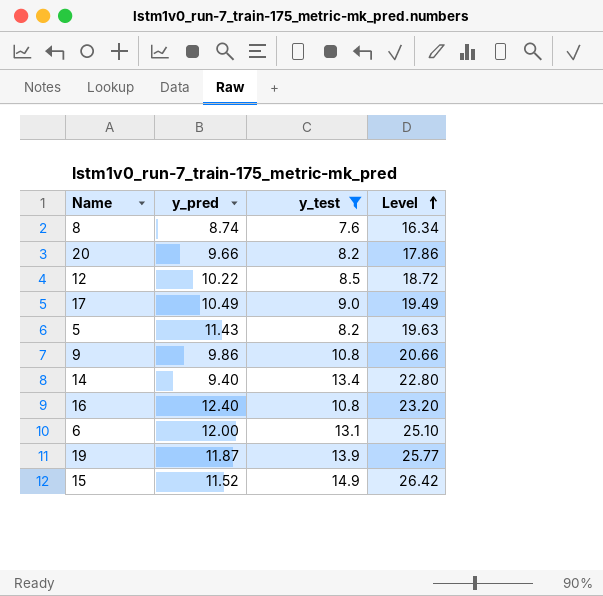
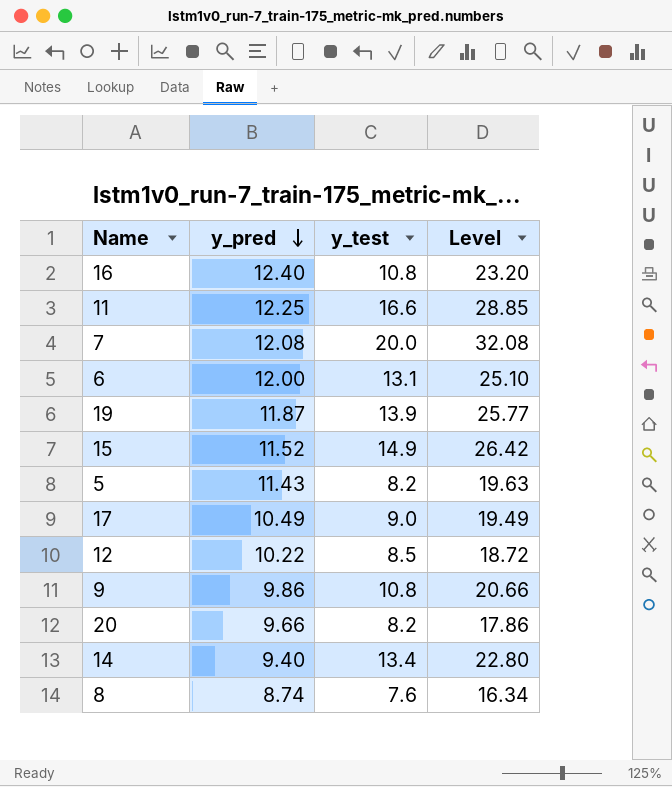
filter: y_test <= 14.9 -> none
row order: Level ascending -> y_pred descending

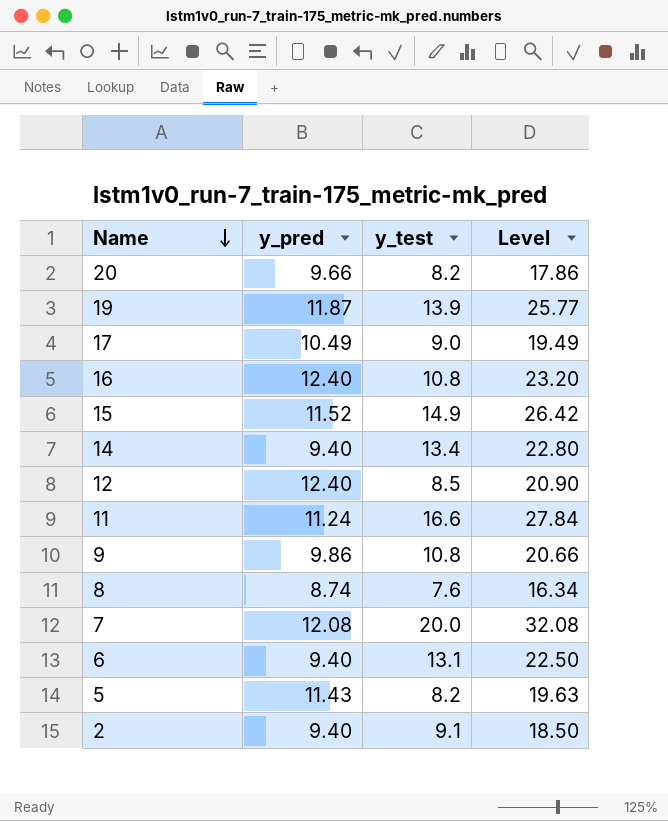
row order: y_pred descending -> Name descending
12 | y_pred: 10.22 -> 12.40
12 | Level: 18.72 -> 20.90
11 | y_pred: 12.25 -> 11.24
11 | Level: 28.85 -> 27.84
6 | y_pred: 12.00 -> 9.40
6 | Level: 25.10 -> 22.50
row 2: none -> 9.40 | 9.1 | 18.50

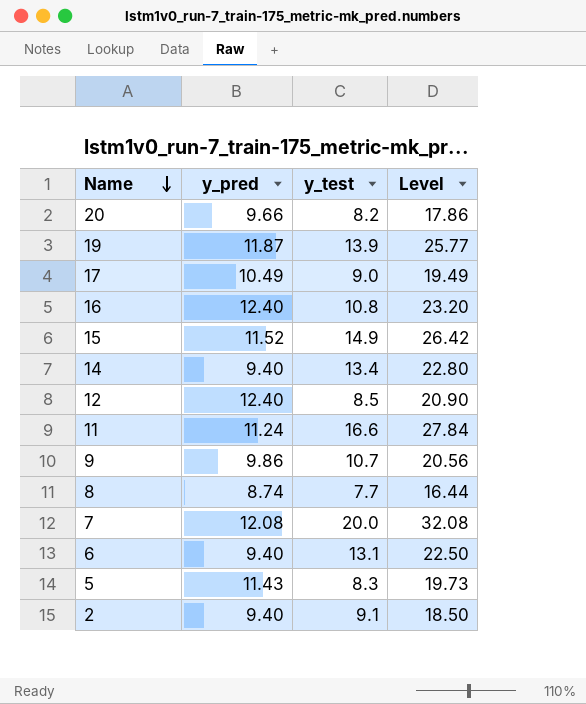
9 | y_test: 10.8 -> 10.7
9 | Level: 20.66 -> 20.56
8 | y_test: 7.6 -> 7.7
8 | Level: 16.34 -> 16.44
5 | y_test: 8.2 -> 8.3
5 | Level: 19.63 -> 19.73

